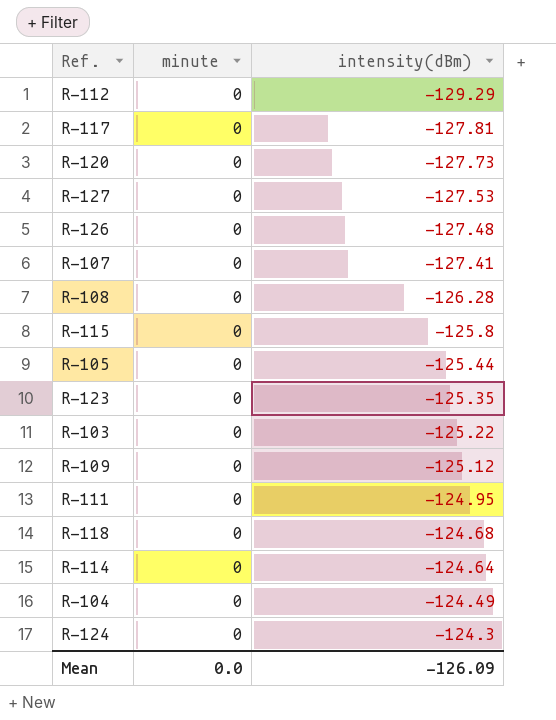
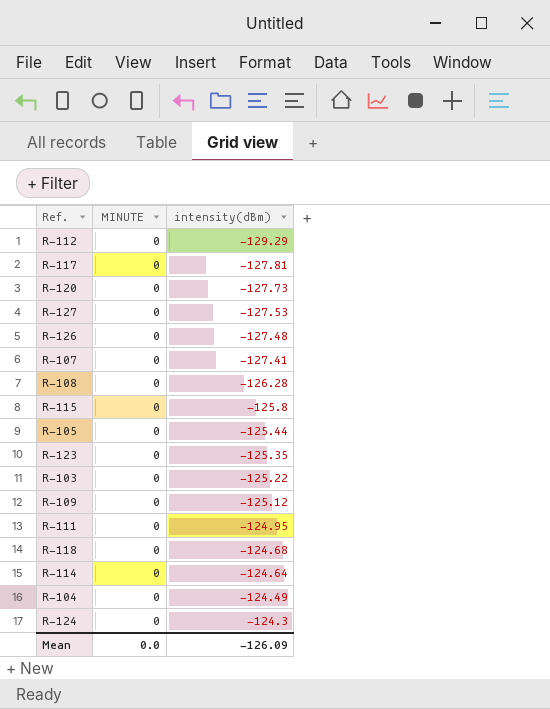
column name: minute -> MINUTE

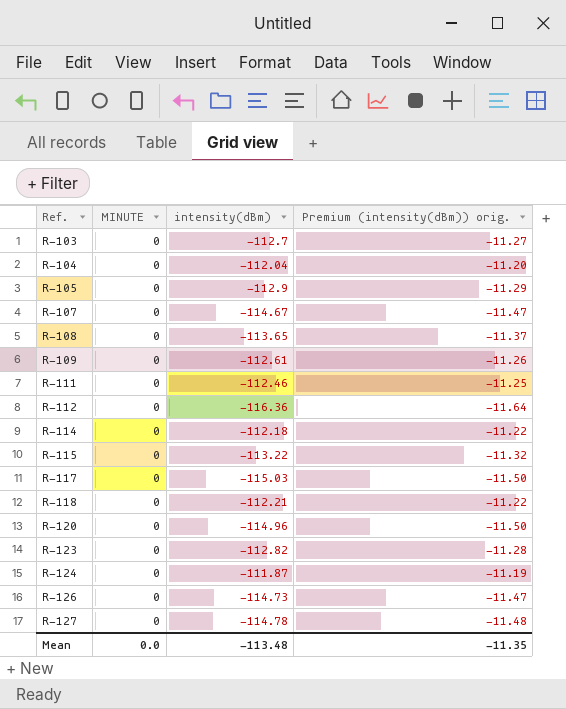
row order: intensity(dBm) ascending -> Ref. ascending
column Premium (intensity(dBm)) orig. | formula: none -> [intensity(dBm)] * 0.1
R-103 | intensity(dBm): -125.22 -> -112.7
R-104 | intensity(dBm): -124.49 -> -112.04
R-105 | intensity(dBm): -125.44 -> -112.9
R-107 | intensity(dBm): -127.41 -> -114.67
R-108 | intensity(dBm): -126.28 -> -113.65
R-109 | intensity(dBm): -125.12 -> -112.61
R-111 | intensity(dBm): -124.95 -> -112.46
R-112 | intensity(dBm): -129.29 -> -116.36
R-114 | intensity(dBm): -124.64 -> -112.18
R-115 | intensity(dBm): -125.8 -> -113.22
R-117 | intensity(dBm): -127.81 -> -115.03
R-118 | intensity(dBm): -124.68 -> -112.21
R-120 | intensity(dBm): -127.73 -> -114.96
R-123 | intensity(dBm): -125.35 -> -112.82
R-124 | intensity(dBm): -124.3 -> -111.87
R-126 | intensity(dBm): -127.48 -> -114.73
R-127 | intensity(dBm): -127.53 -> -114.78
Mean | intensity(dBm): -126.09 -> -113.48

